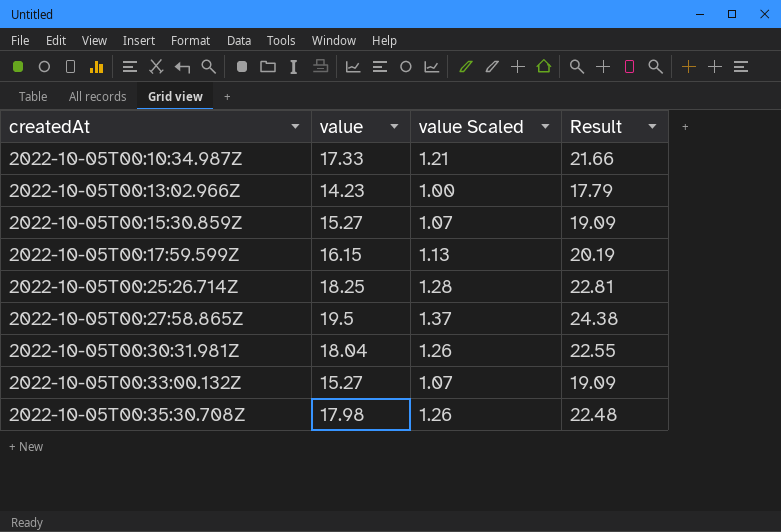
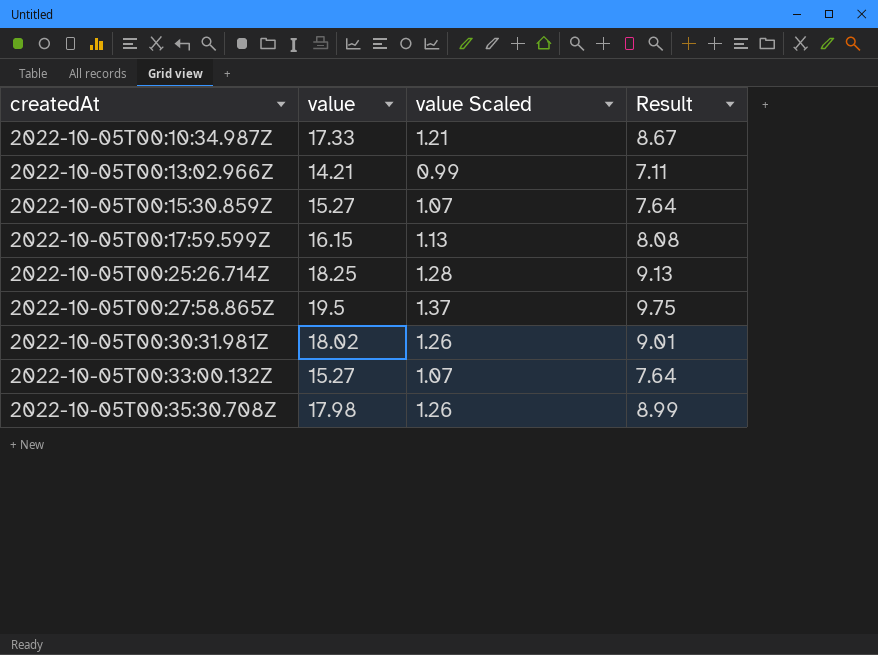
column Result | formula: [value] * 1.25 -> [value] * 0.5
2022-10-05T00:13:02.966Z | value: 14.23 -> 14.21
2022-10-05T00:13:02.966Z | value Scaled: 1.00 -> 0.99
2022-10-05T00:30:31.981Z | value: 18.04 -> 18.02

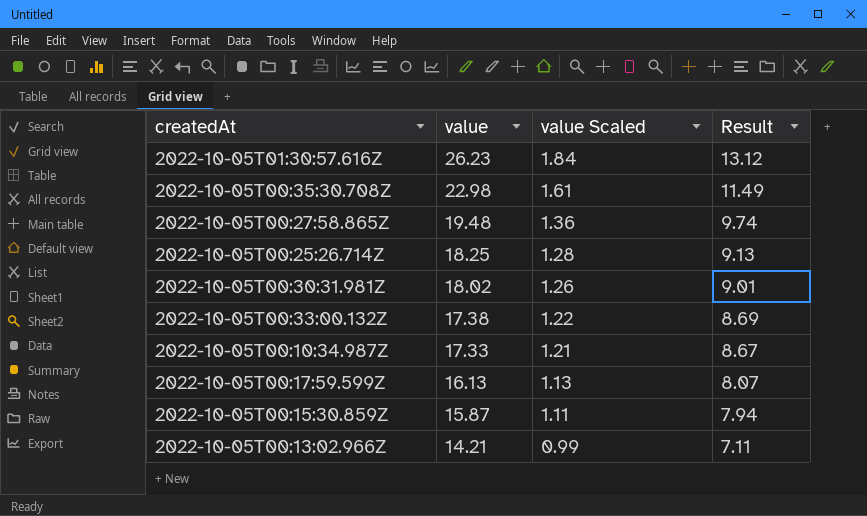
row order: createdAt ascending -> value descending
row 2022-10-05T01:30:57.616Z: none -> 26.23 | 1.84 | 13.12
2022-10-05T00:35:30.708Z | value: 17.98 -> 22.98
2022-10-05T00:35:30.708Z | value Scaled: 1.26 -> 1.61
2022-10-05T00:35:30.708Z | Result: 8.99 -> 11.49
2022-10-05T00:27:58.865Z | value: 19.5 -> 19.48
2022-10-05T00:27:58.865Z | value Scaled: 1.37 -> 1.36
2022-10-05T00:27:58.865Z | Result: 9.75 -> 9.74
2022-10-05T00:33:00.132Z | value: 15.27 -> 17.38
2022-10-05T00:33:00.132Z | value Scaled: 1.07 -> 1.22
2022-10-05T00:33:00.132Z | Result: 7.64 -> 8.69
2022-10-05T00:17:59.599Z | value: 16.15 -> 16.13
2022-10-05T00:17:59.599Z | Result: 8.08 -> 8.07
2022-10-05T00:15:30.859Z | value: 15.27 -> 15.87
2022-10-05T00:15:30.859Z | value Scaled: 1.07 -> 1.11
2022-10-05T00:15:30.859Z | Result: 7.64 -> 7.94

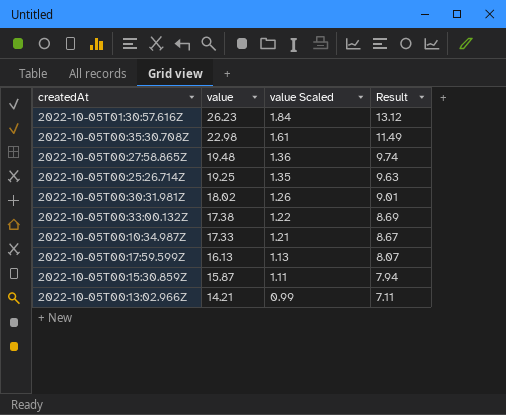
2022-10-05T00:25:26.714Z | value: 18.25 -> 19.25
2022-10-05T00:25:26.714Z | value Scaled: 1.28 -> 1.35
2022-10-05T00:25:26.714Z | Result: 9.13 -> 9.63

